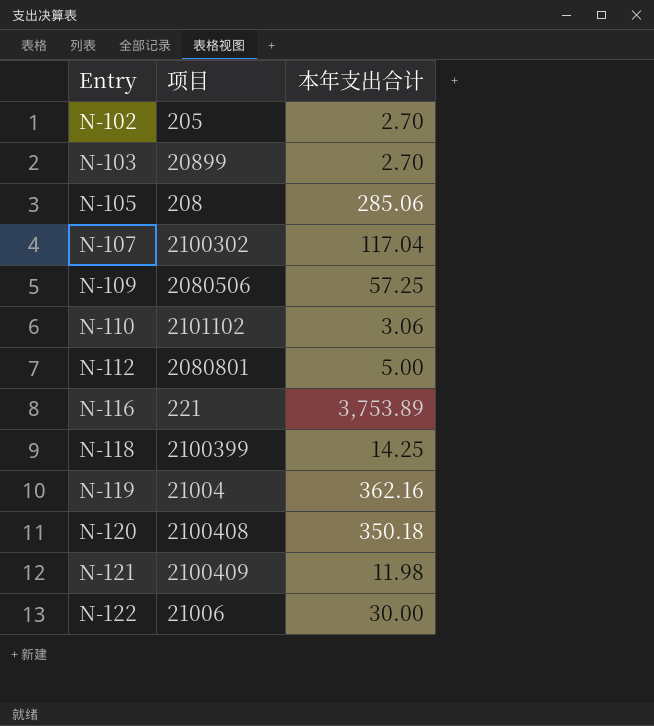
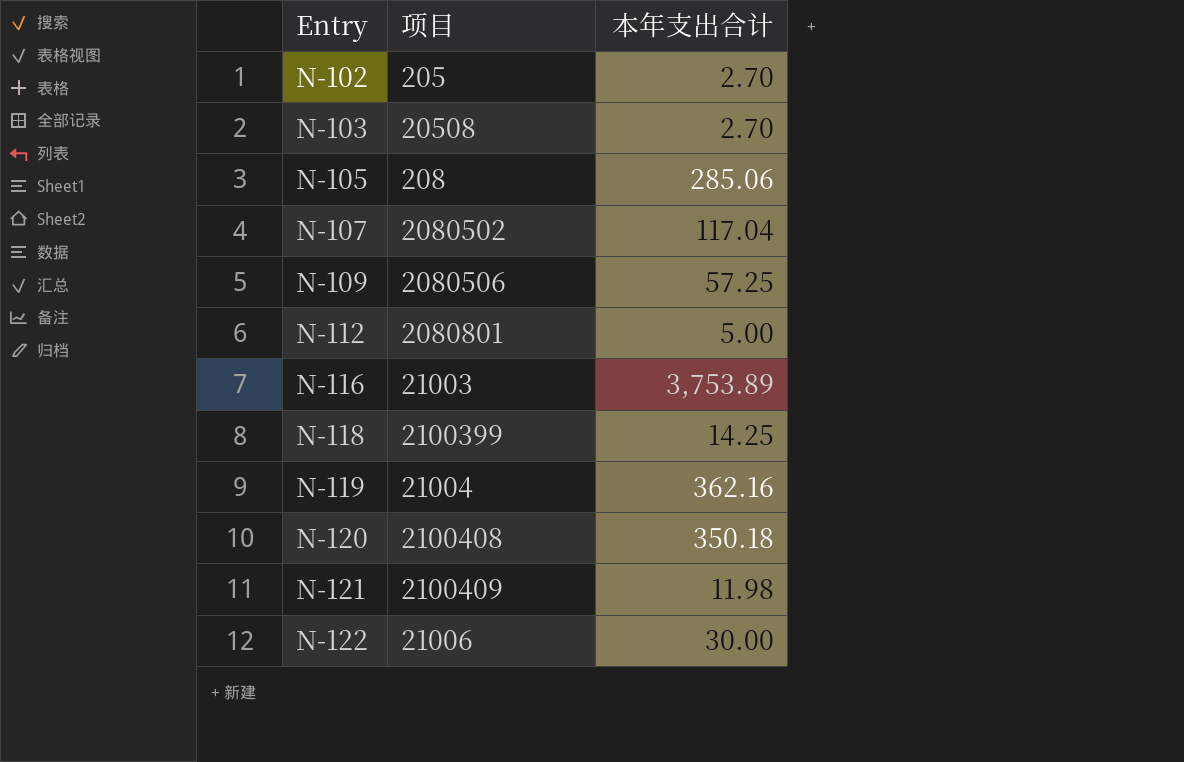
row N-110: 2101102 | 3.06 -> none
N-103 | 项目: 20899 -> 20508
N-107 | 项目: 2100302 -> 2080502
N-116 | 项目: 221 -> 21003

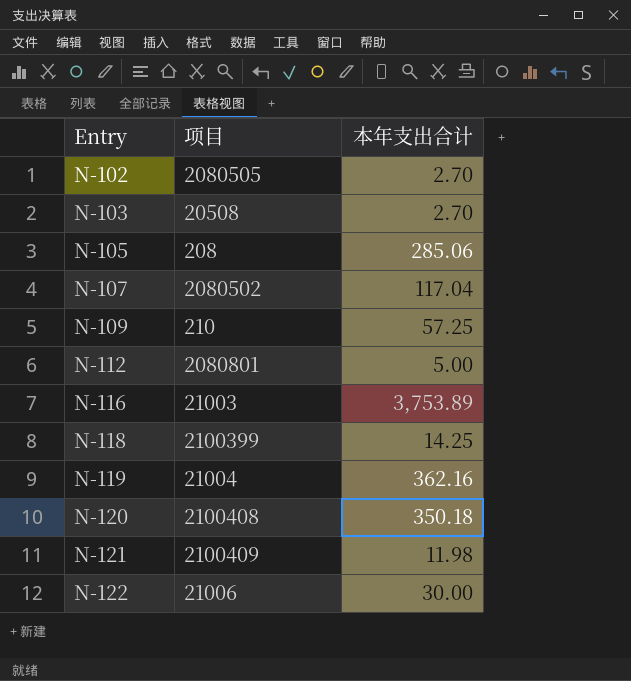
N-102 | 项目: 205 -> 2080505
N-109 | 项目: 2080506 -> 210

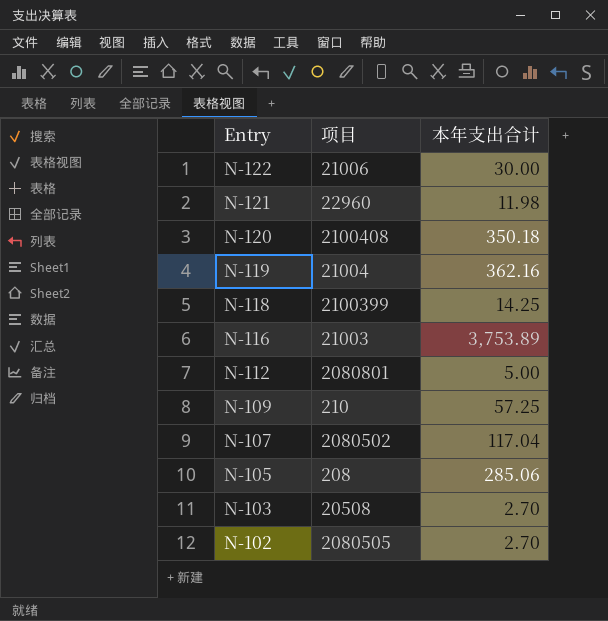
row order: Entry ascending -> Entry descending
N-121 | 项目: 2100409 -> 22960

